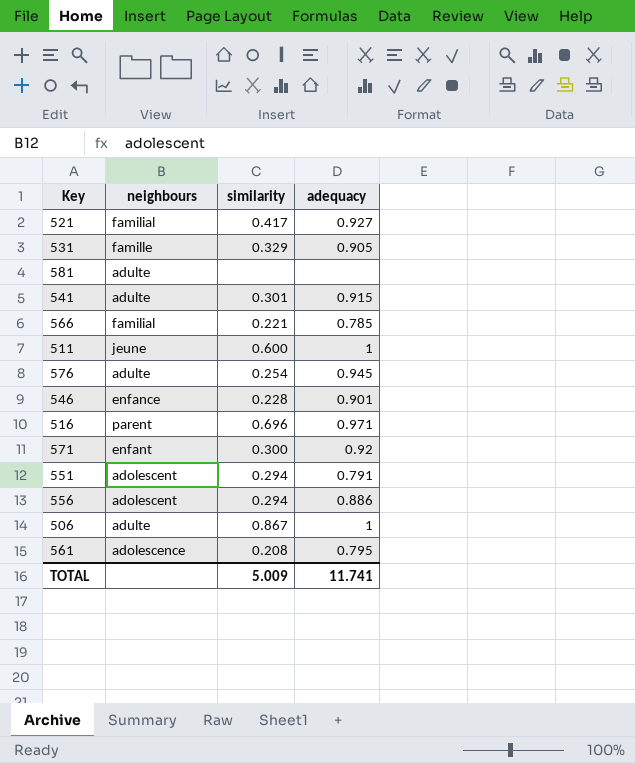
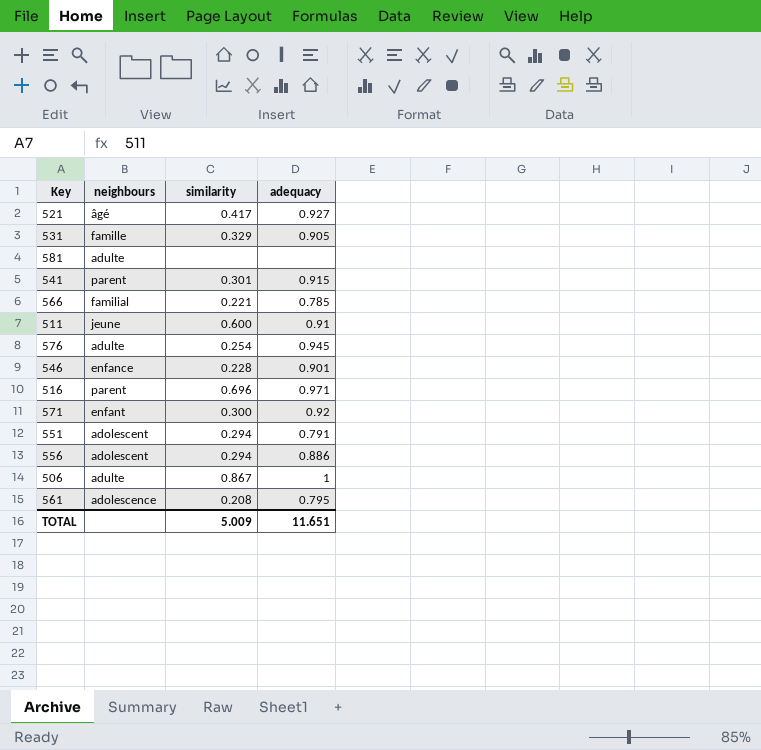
521 | neighbours: familial -> âgé
541 | neighbours: adulte -> parent
511 | adequacy: 1 -> 0.91
TOTAL | adequacy: 11.741 -> 11.651

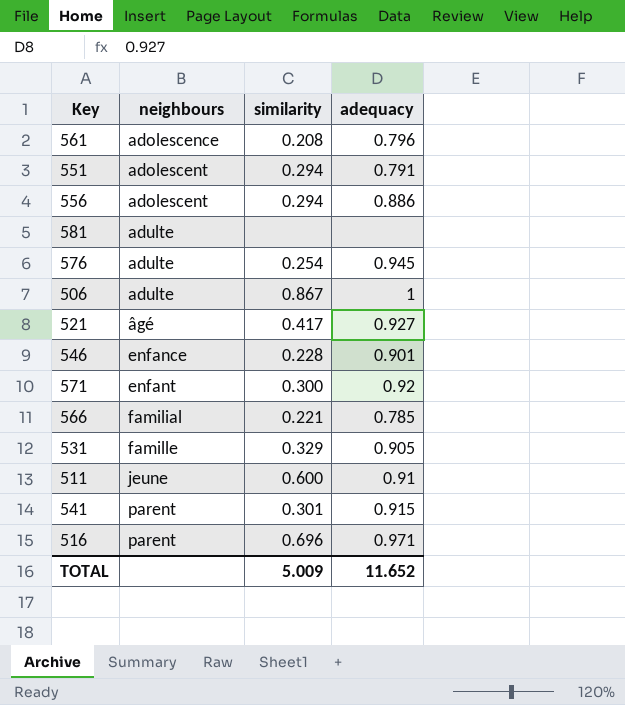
row order: none -> neighbours ascending
561 | adequacy: 0.795 -> 0.796
TOTAL | adequacy: 11.651 -> 11.652

